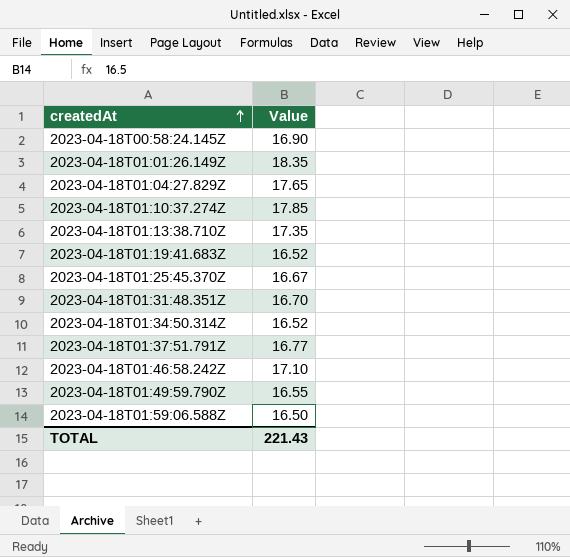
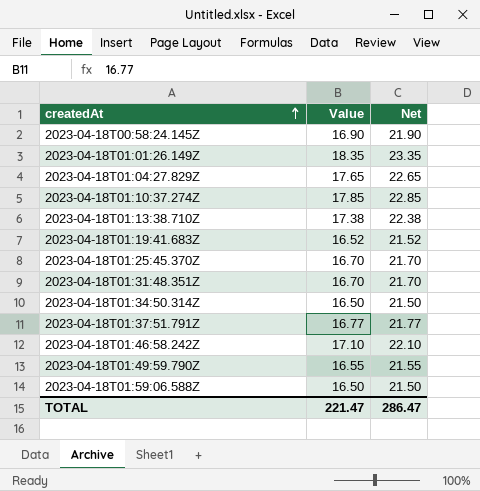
column Net | formula: none -> [Value] + 5
2023-04-18T01:13:38.710Z | Value: 17.35 -> 17.38
2023-04-18T01:25:45.370Z | Value: 16.67 -> 16.70
2023-04-18T01:34:50.314Z | Value: 16.52 -> 16.50
TOTAL | Value: 221.43 -> 221.47

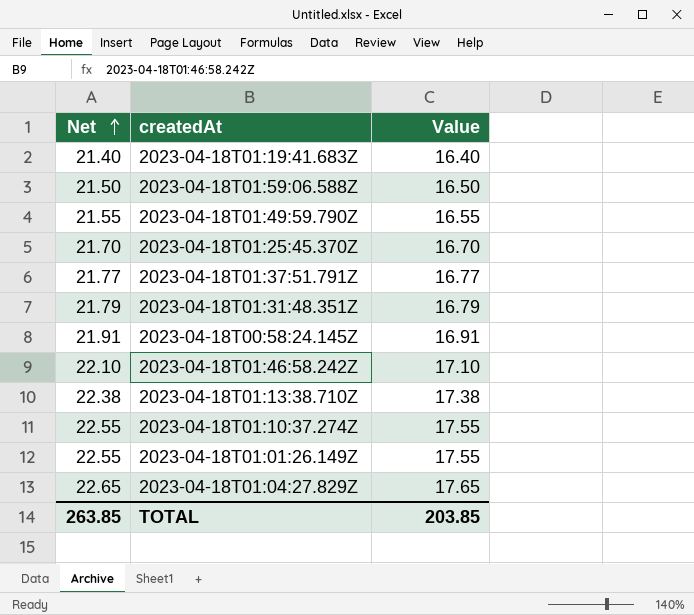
row order: createdAt ascending -> Net ascending
column Net | position: 3 -> 1
row 2023-04-18T01:34:50.314Z: 16.50 | 21.50 -> none
2023-04-18T01:19:41.683Z | Net: 21.52 -> 21.40
2023-04-18T01:19:41.683Z | Value: 16.52 -> 16.40
2023-04-18T01:31:48.351Z | Net: 21.70 -> 21.79
2023-04-18T01:31:48.351Z | Value: 16.70 -> 16.79
2023-04-18T00:58:24.145Z | Net: 21.90 -> 21.91
2023-04-18T00:58:24.145Z | Value: 16.90 -> 16.91
2023-04-18T01:10:37.274Z | Net: 22.85 -> 22.55
2023-04-18T01:10:37.274Z | Value: 17.85 -> 17.55
2023-04-18T01:01:26.149Z | Net: 23.35 -> 22.55
2023-04-18T01:01:26.149Z | Value: 18.35 -> 17.55
TOTAL | Net: 286.47 -> 263.85
TOTAL | Value: 221.47 -> 203.85

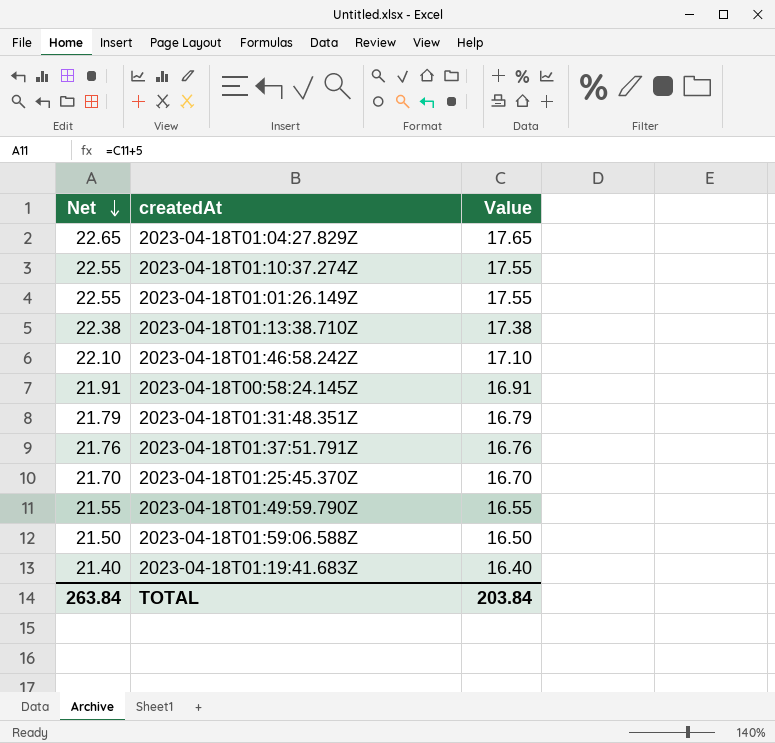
row order: Net ascending -> Net descending
2023-04-18T01:37:51.791Z | Net: 21.77 -> 21.76
2023-04-18T01:37:51.791Z | Value: 16.77 -> 16.76
TOTAL | Net: 263.85 -> 263.84
TOTAL | Value: 203.85 -> 203.84

